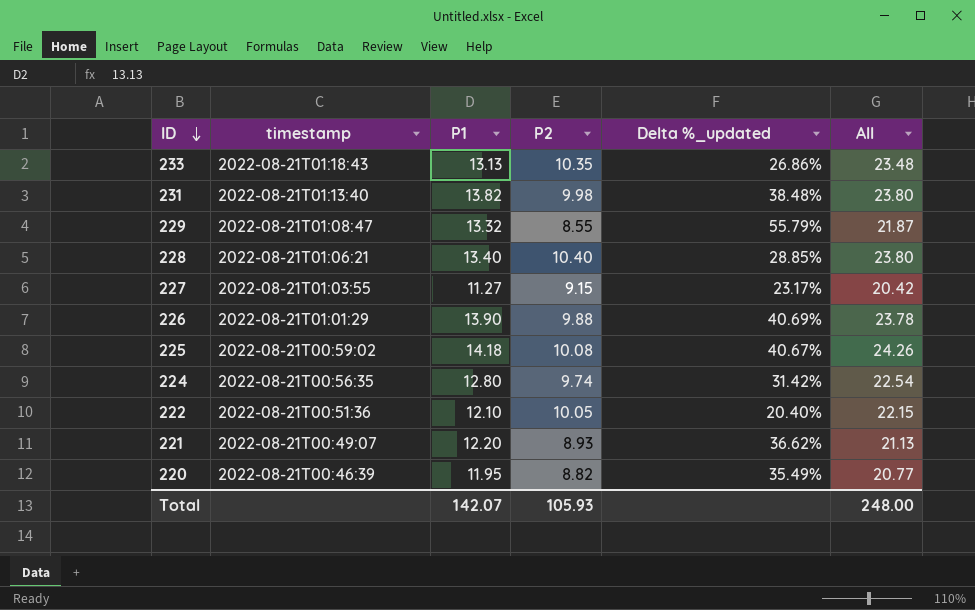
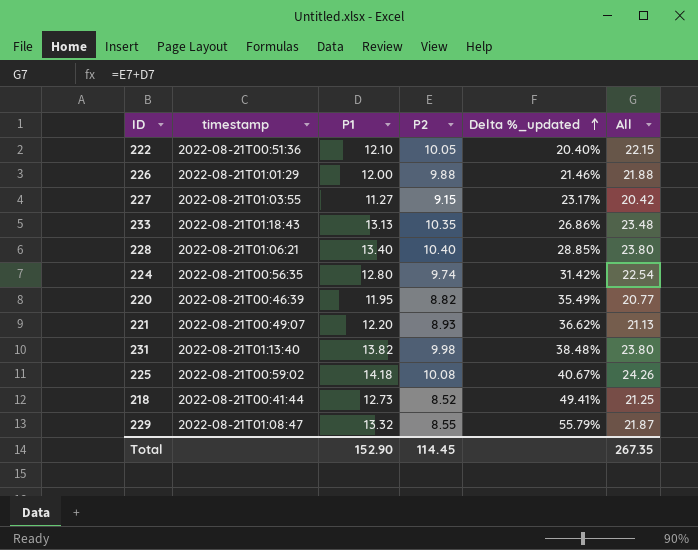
row order: ID descending -> Delta %_updated ascending
226 | P1: 13.90 -> 12.00
226 | Delta %_updated: 40.69% -> 21.46%
226 | All: 23.78 -> 21.88
row 218: none -> 2022-08-21T00:41:44 | 12.73 | 8.52 | 49.41% | 21.25
Total | P1: 142.07 -> 152.90
Total | P2: 105.93 -> 114.45
Total | All: 248.00 -> 267.35

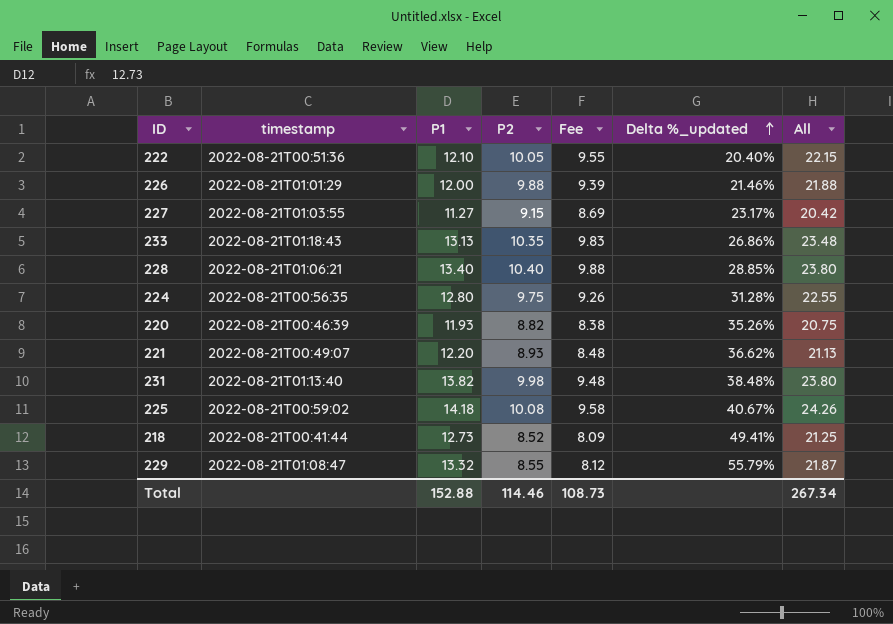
column Fee | formula: none -> [P2] * 0.95
224 | P2: 9.74 -> 9.75
224 | Delta %_updated: 31.42% -> 31.28%
224 | All: 22.54 -> 22.55
220 | P1: 11.95 -> 11.93
220 | Delta %_updated: 35.49% -> 35.26%
220 | All: 20.77 -> 20.75
Total | P1: 152.90 -> 152.88
Total | P2: 114.45 -> 114.46
Total | All: 267.35 -> 267.34

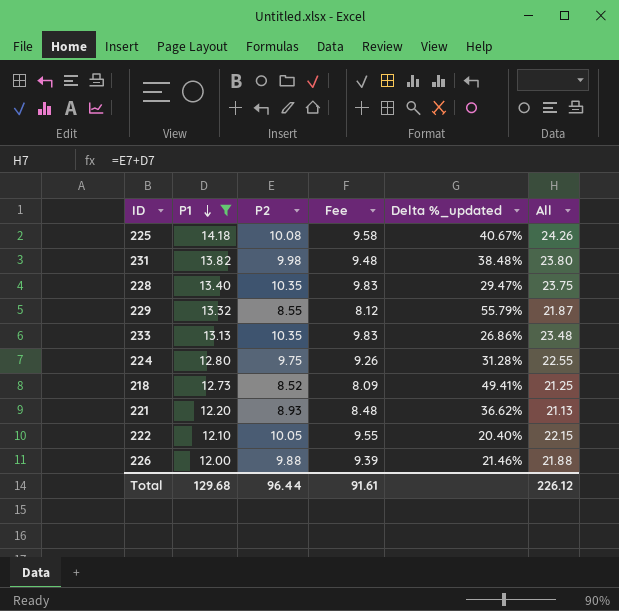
filter: none -> P1 >= 12.00
row order: Delta %_updated ascending -> P1 descending
column timestamp | position: 2 -> none
228 | P2: 10.40 -> 10.35
228 | Fee: 9.88 -> 9.83
228 | Delta %_updated: 28.85% -> 29.47%
228 | All: 23.80 -> 23.75
Total | P1: 152.88 -> 129.68
Total | P2: 114.46 -> 96.44
Total | Fee: 108.73 -> 91.61
Total | All: 267.34 -> 226.12

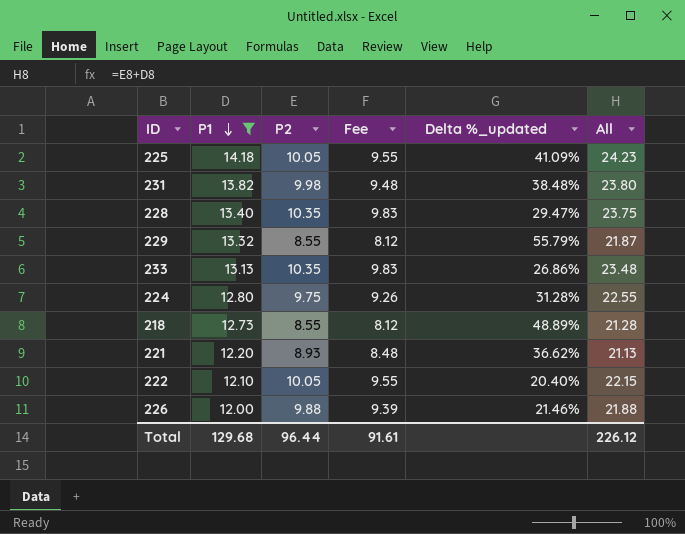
225 | P2: 10.08 -> 10.05
225 | Fee: 9.58 -> 9.55
225 | Delta %_updated: 40.67% -> 41.09%
225 | All: 24.26 -> 24.23
218 | P2: 8.52 -> 8.55
218 | Fee: 8.09 -> 8.12
218 | Delta %_updated: 49.41% -> 48.89%
218 | All: 21.25 -> 21.28

